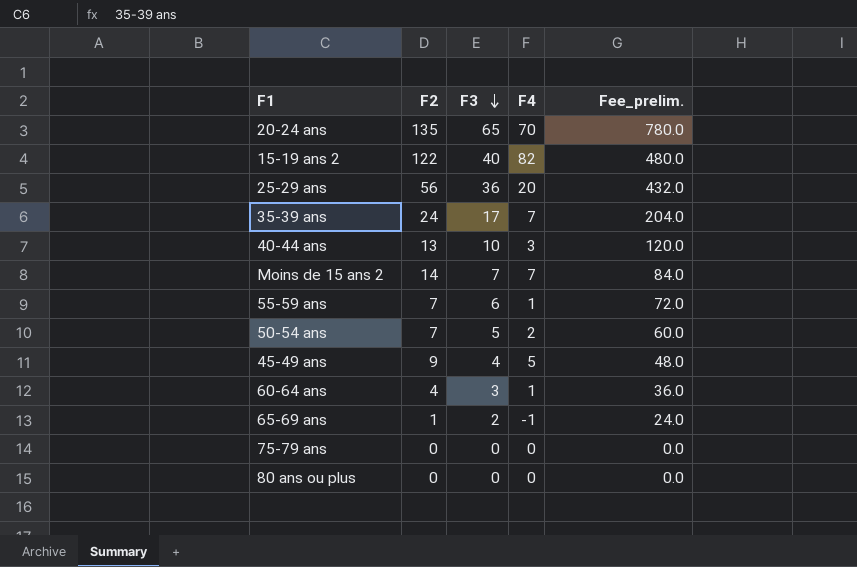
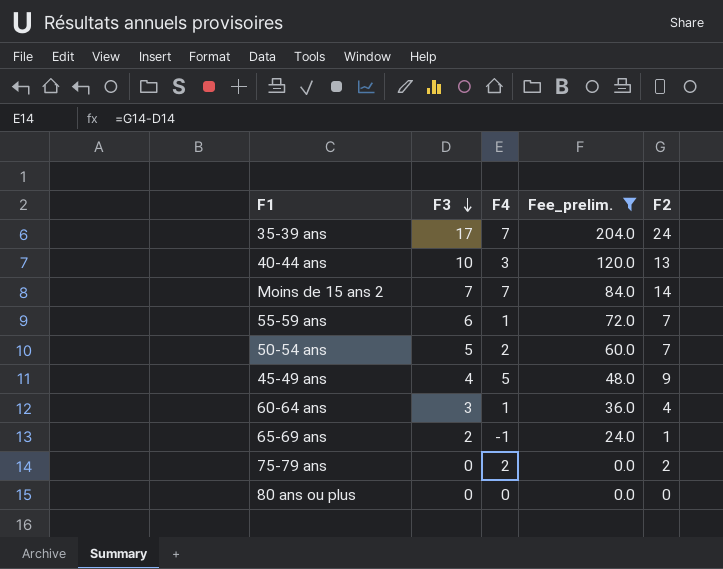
filter: none -> Fee_prelim. <= 204.0
column F2 | position: 2 -> 5
75-79 ans | F4: 0 -> 2
75-79 ans | F2: 0 -> 2

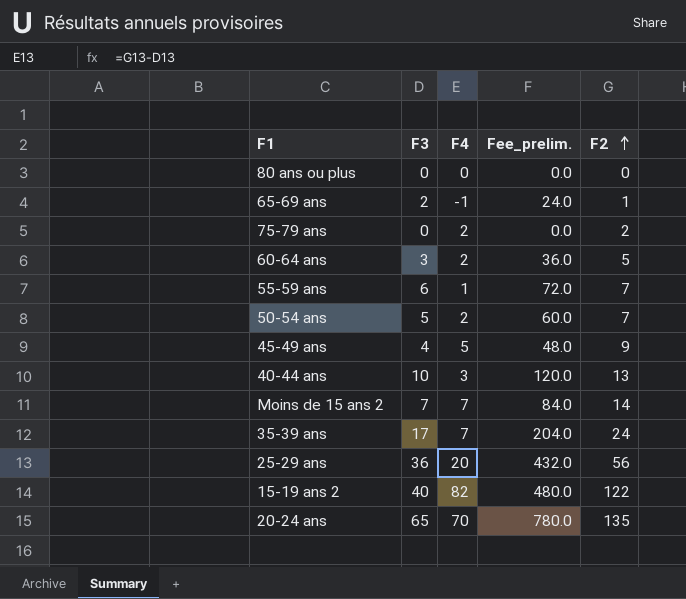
filter: Fee_prelim. <= 204.0 -> none
row order: F3 descending -> F2 ascending
60-64 ans | F4: 1 -> 2
60-64 ans | F2: 4 -> 5

